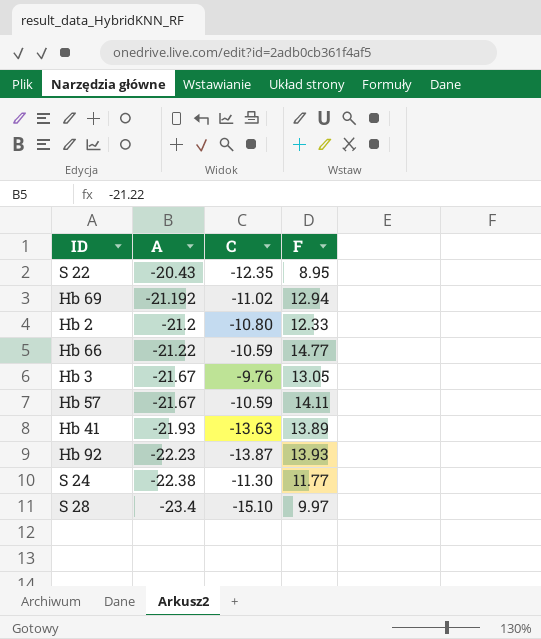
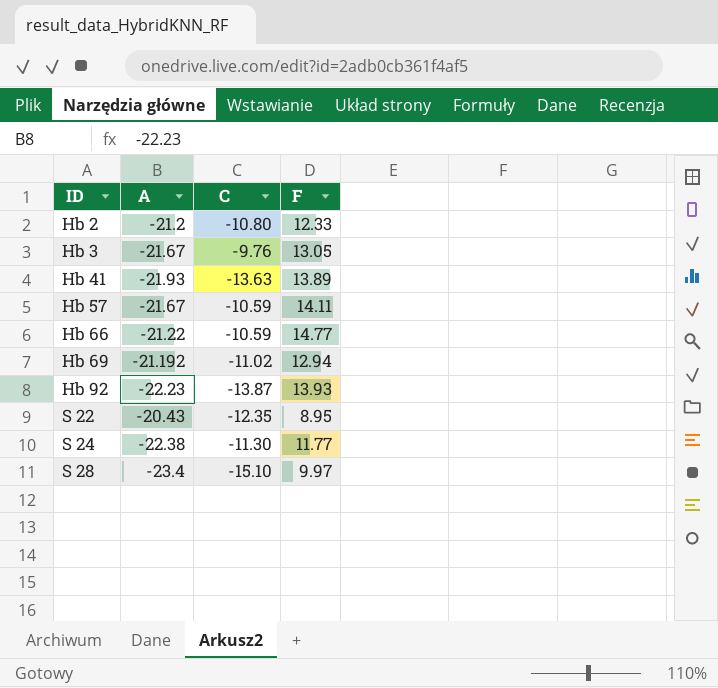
row order: A descending -> ID ascending

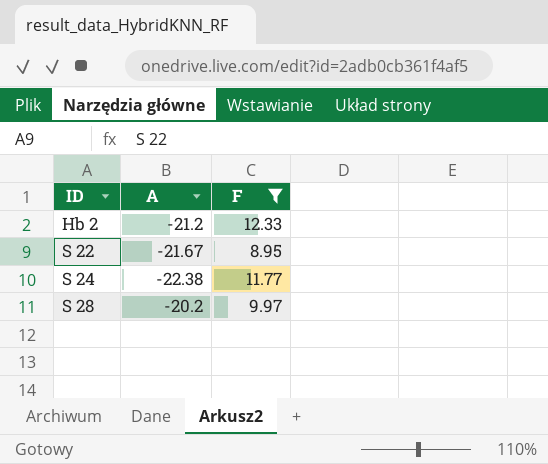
filter: none -> F <= 12.33
column C | position: 3 -> none
S 22 | A: -20.43 -> -21.67
S 28 | A: -23.4 -> -20.2

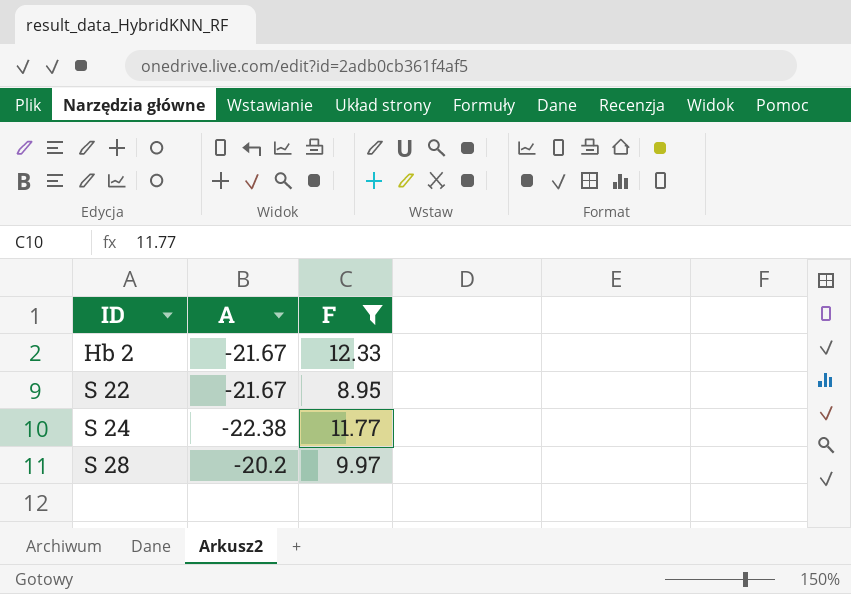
Hb 2 | A: -21.2 -> -21.67

